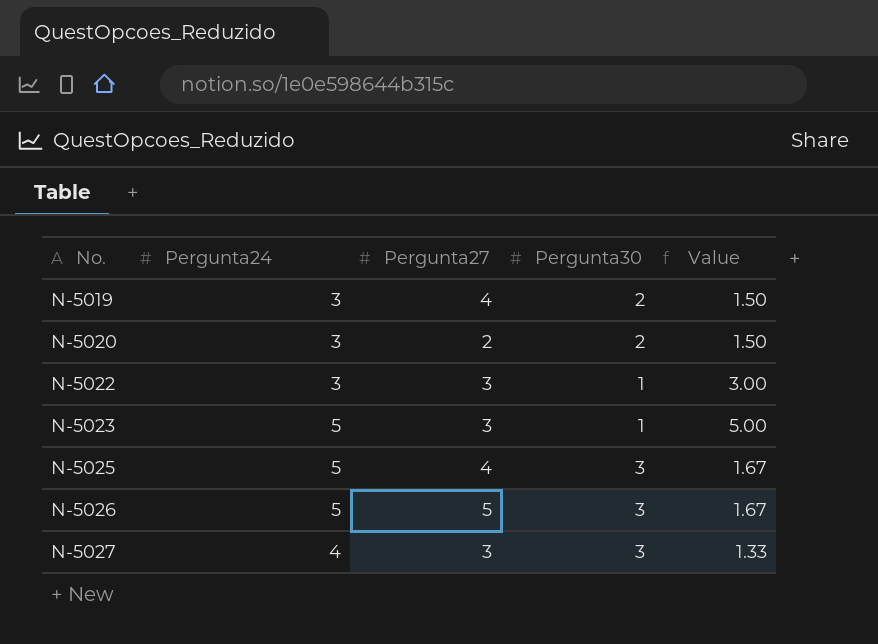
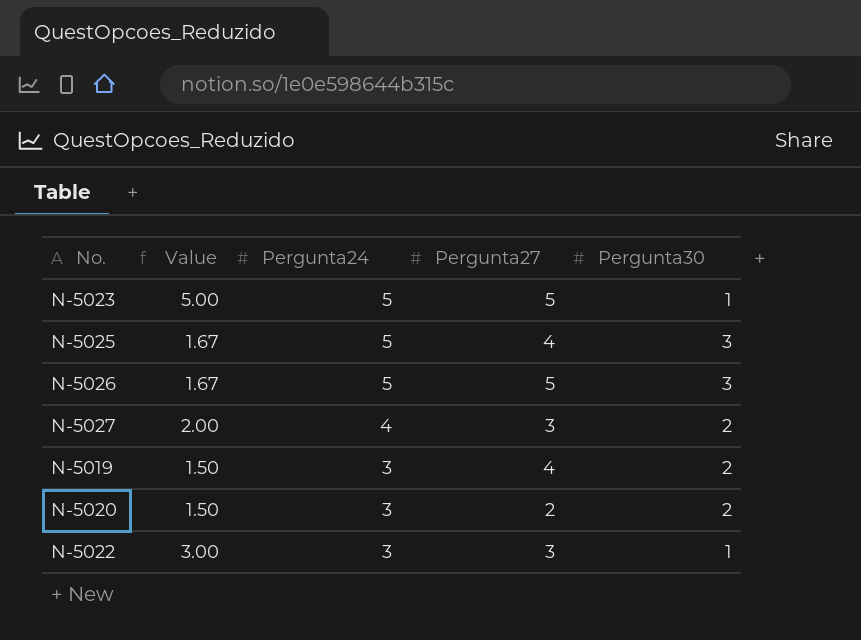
row order: No. ascending -> Pergunta24 descending
column Value | position: 5 -> 2
N-5023 | Pergunta27: 3 -> 5
N-5027 | Value: 1.33 -> 2.00
N-5027 | Pergunta30: 3 -> 2

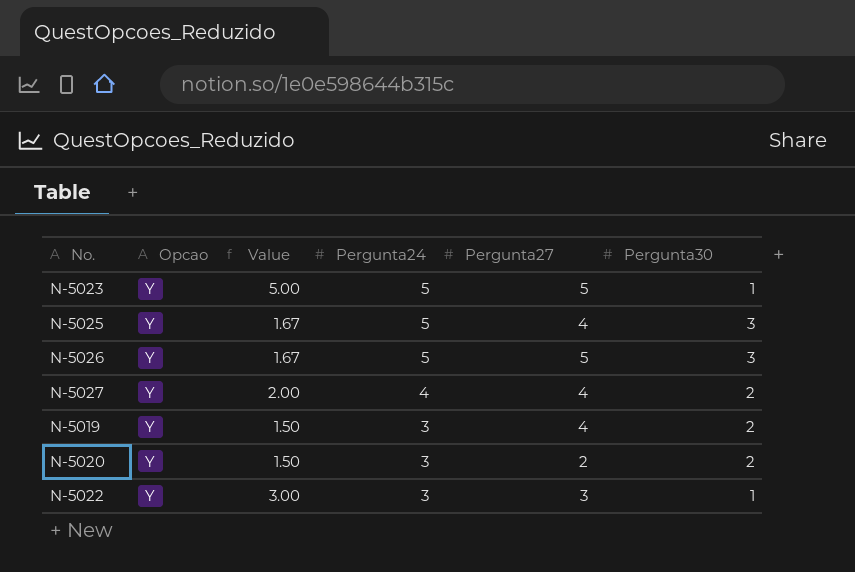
column Opcao | position: none -> 2
N-5027 | Pergunta27: 3 -> 4

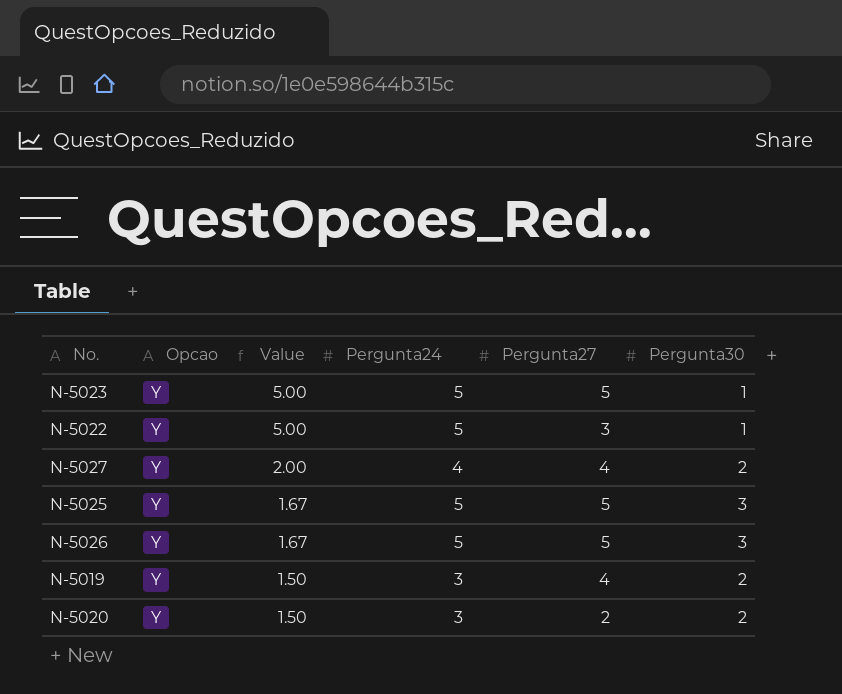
row order: Pergunta24 descending -> Value descending
N-5022 | Value: 3.00 -> 5.00
N-5022 | Pergunta24: 3 -> 5
N-5025 | Pergunta27: 4 -> 5

